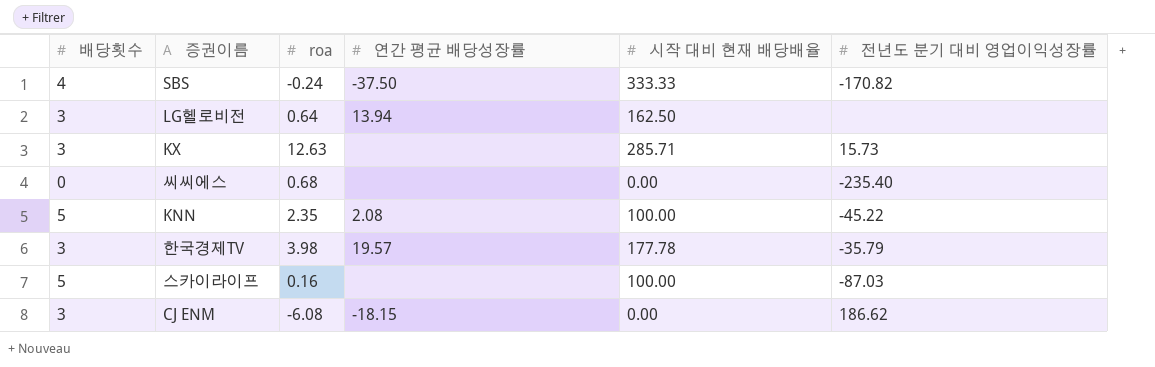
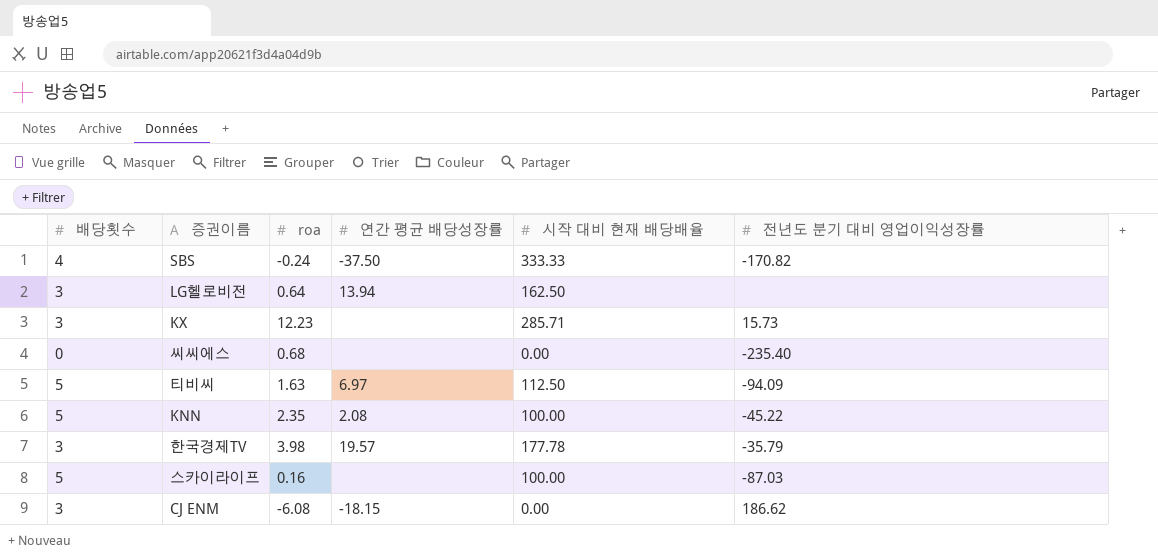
KX | roa: 12.63 -> 12.23
row 티비씨: none -> 5 | 1.63 | 6.97 | 112.50 | -94.09

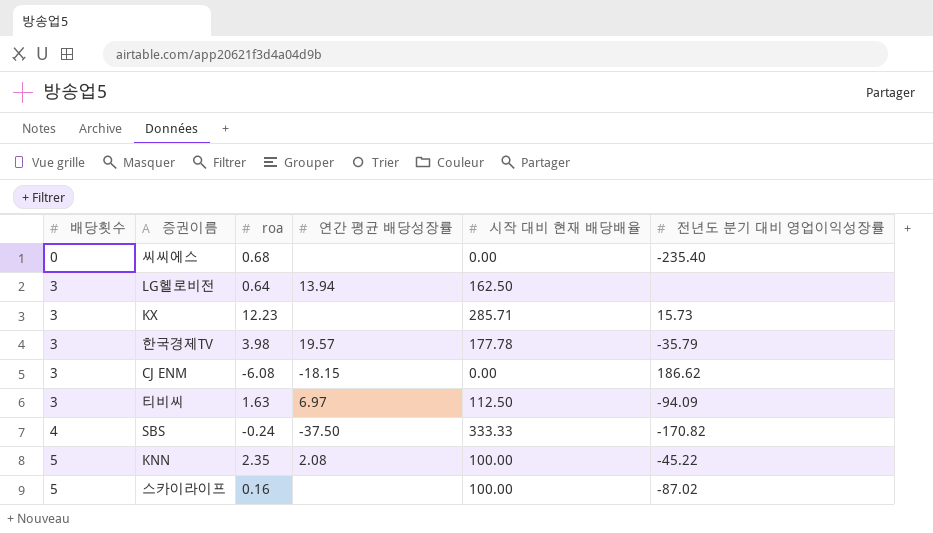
row order: none -> 배당횟수 ascending
티비씨 | 배당횟수: 5 -> 3
스카이라이프 | 전년도 분기 대비 영업이익성장률: -87.03 -> -87.02

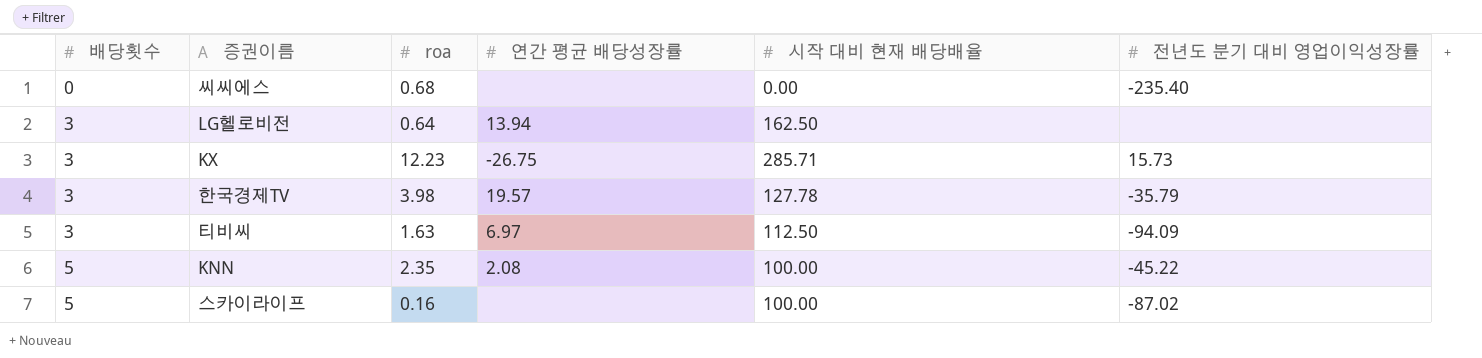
row CJ ENM: 3 | -6.08 | -18.15 | 0.00 | 186.62 -> none
row SBS: 4 | -0.24 | -37.50 | 333.33 | -170.82 -> none
KX | 연간 평균 배당성장률: none -> -26.75
한국경제TV | 시작 대비 현재 배당배율: 177.78 -> 127.78

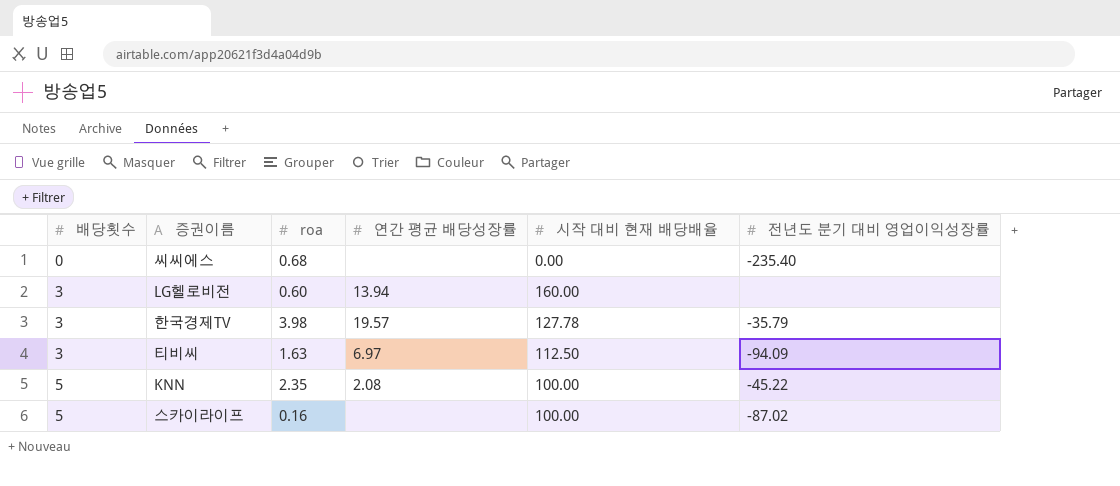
row KX: 3 | 12.23 | -26.75 | 285.71 | 15.73 -> none
LG헬로비전 | roa: 0.64 -> 0.60
LG헬로비전 | 시작 대비 현재 배당배율: 162.50 -> 160.00

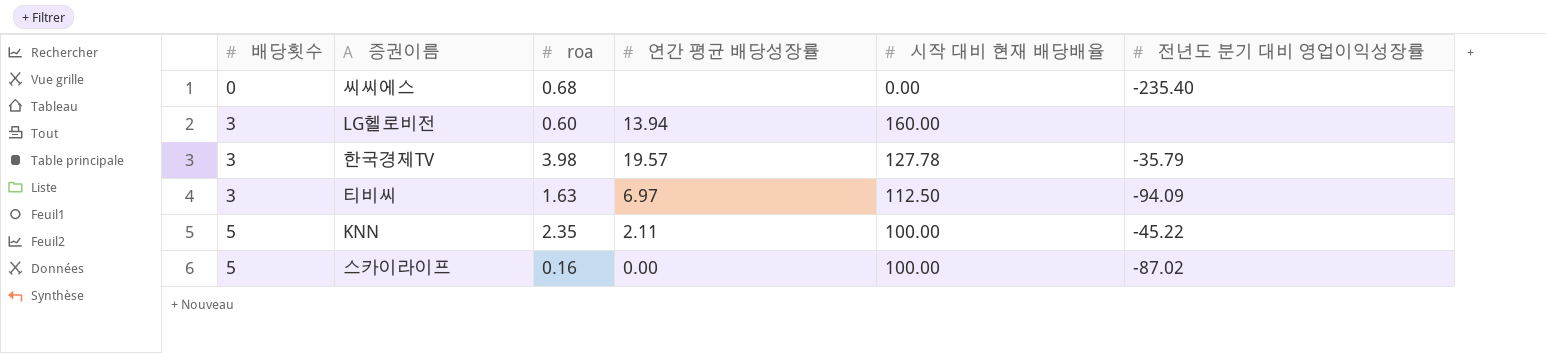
KNN | 연간 평균 배당성장률: 2.08 -> 2.11
스카이라이프 | 연간 평균 배당성장률: none -> 0.00

